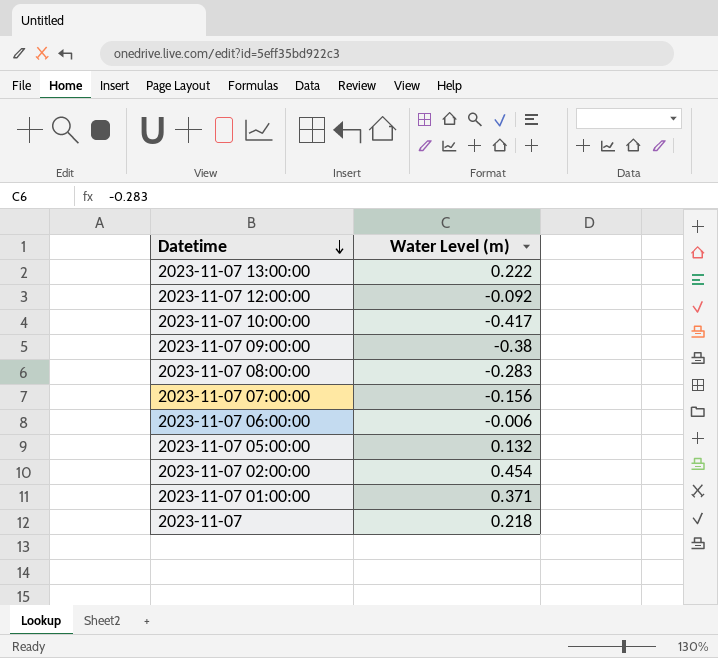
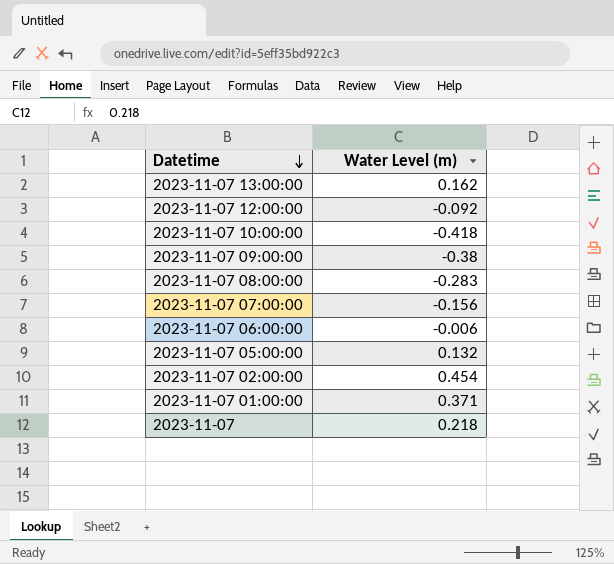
2023-11-07 13:00:00 | Water Level (m): 0.222 -> 0.162
2023-11-07 10:00:00 | Water Level (m): -0.417 -> -0.418

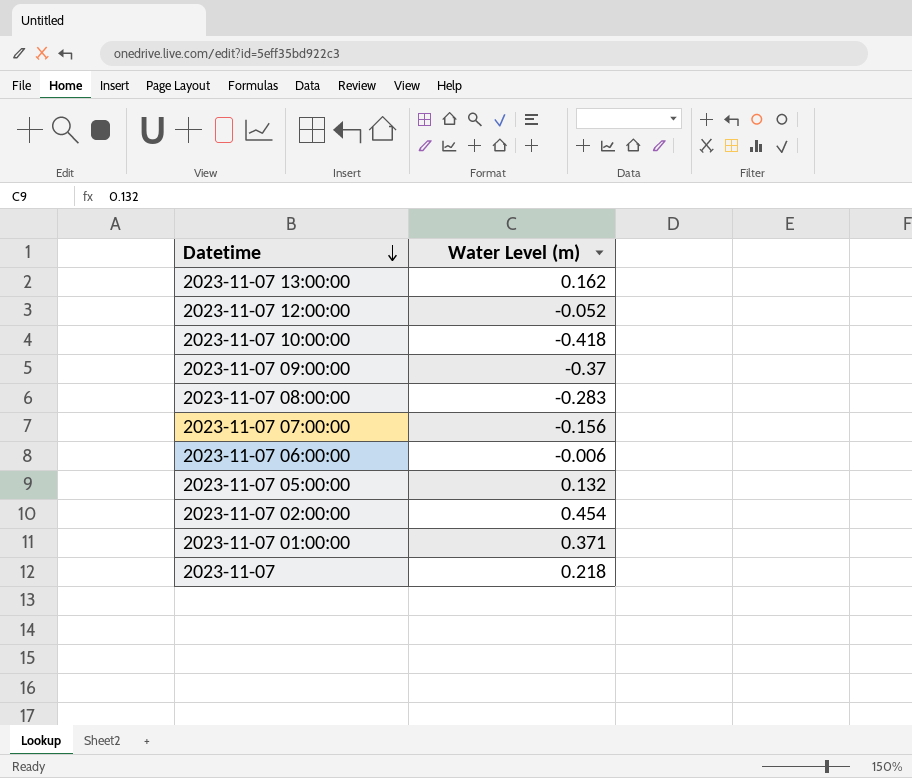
2023-11-07 12:00:00 | Water Level (m): -0.092 -> -0.052
2023-11-07 09:00:00 | Water Level (m): -0.38 -> -0.37

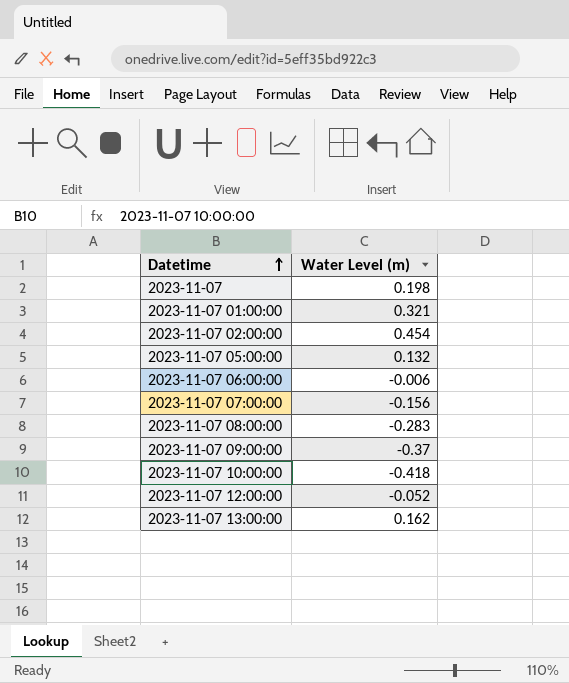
row order: Datetime descending -> Datetime ascending
2023-11-07 | Water Level (m): 0.218 -> 0.198
2023-11-07 01:00:00 | Water Level (m): 0.371 -> 0.321

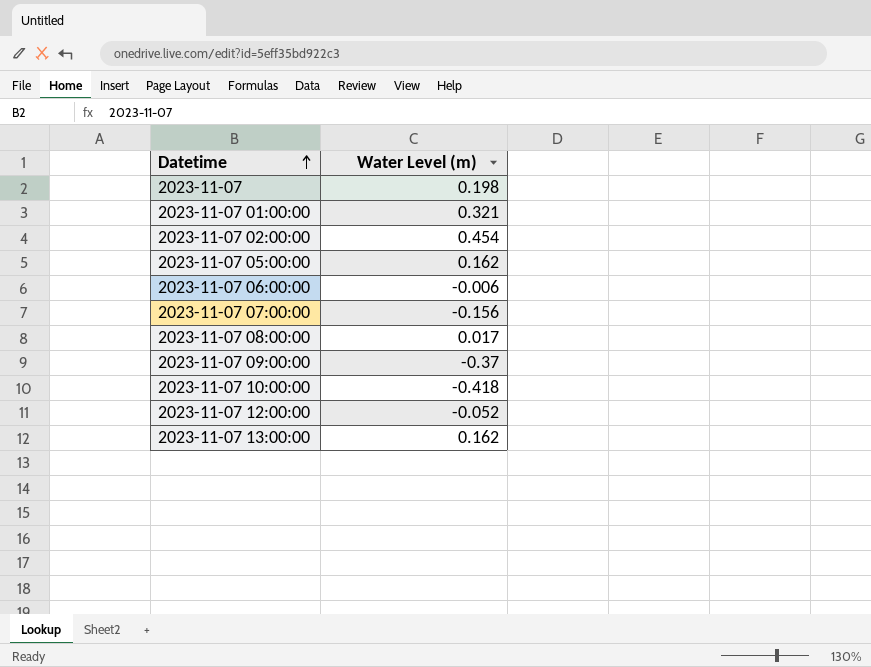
2023-11-07 05:00:00 | Water Level (m): 0.132 -> 0.162
2023-11-07 08:00:00 | Water Level (m): -0.283 -> 0.017

